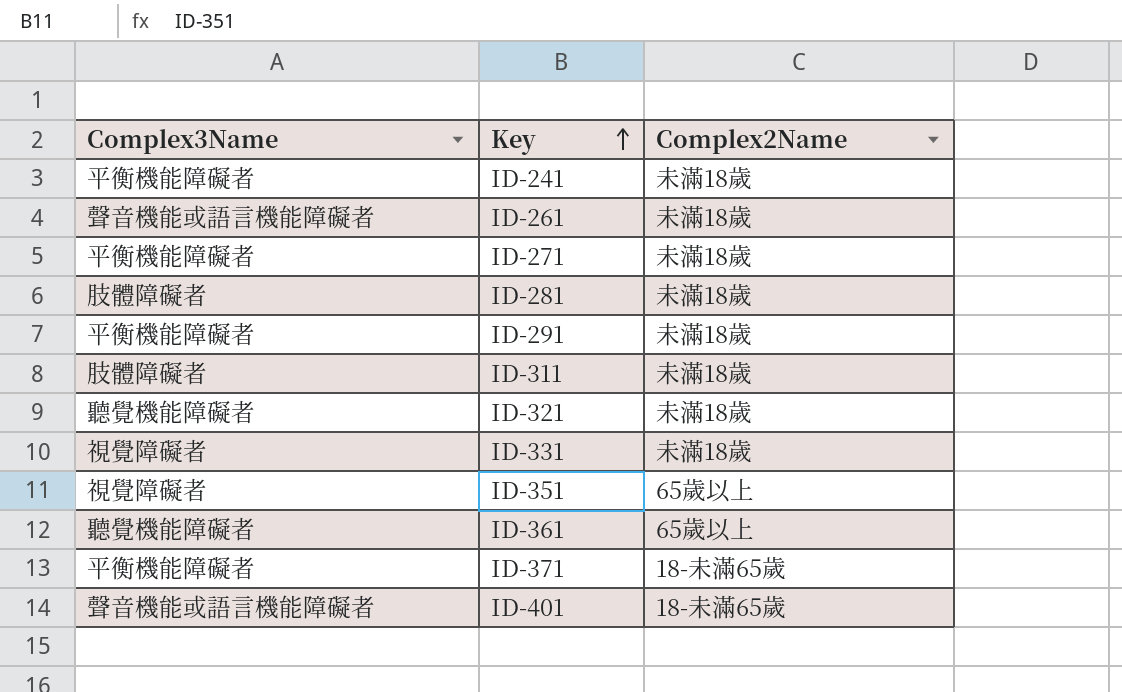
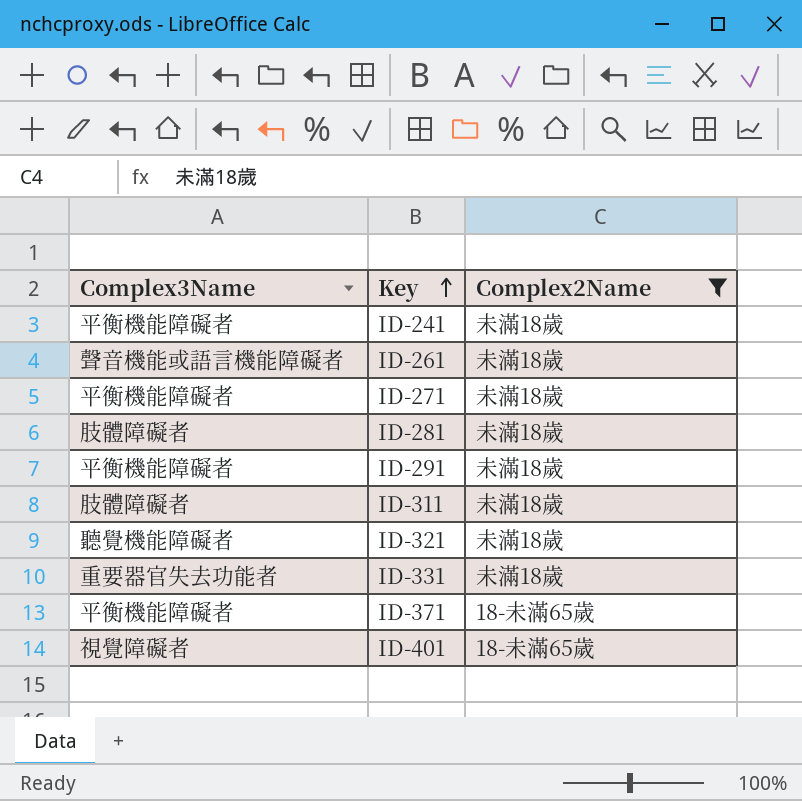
filter: none -> Complex2Name != 65歲以上
ID-331 | Complex3Name: 視覺障礙者 -> 重要器官失去功能者
ID-401 | Complex3Name: 聲音機能或語言機能障礙者 -> 視覺障礙者

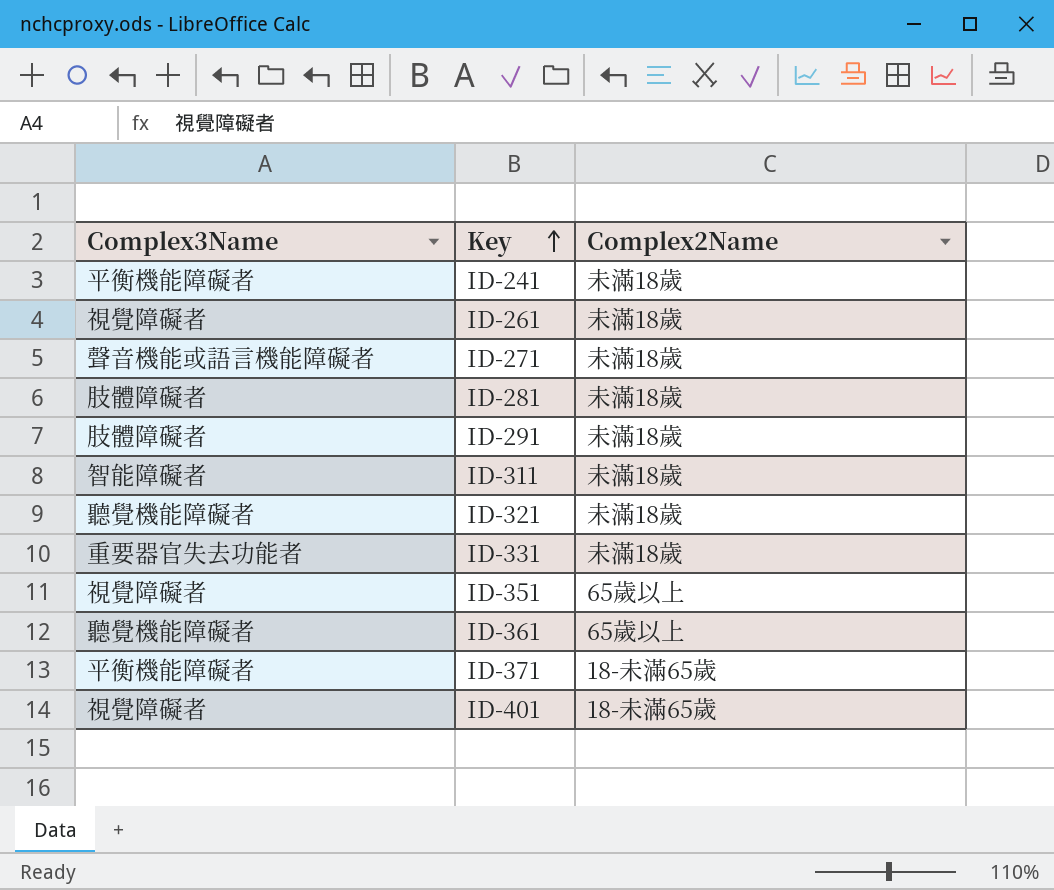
filter: Complex2Name != 65歲以上 -> none
ID-261 | Complex3Name: 聲音機能或語言機能障礙者 -> 視覺障礙者
ID-271 | Complex3Name: 平衡機能障礙者 -> 聲音機能或語言機能障礙者
ID-291 | Complex3Name: 平衡機能障礙者 -> 肢體障礙者
ID-311 | Complex3Name: 肢體障礙者 -> 智能障礙者

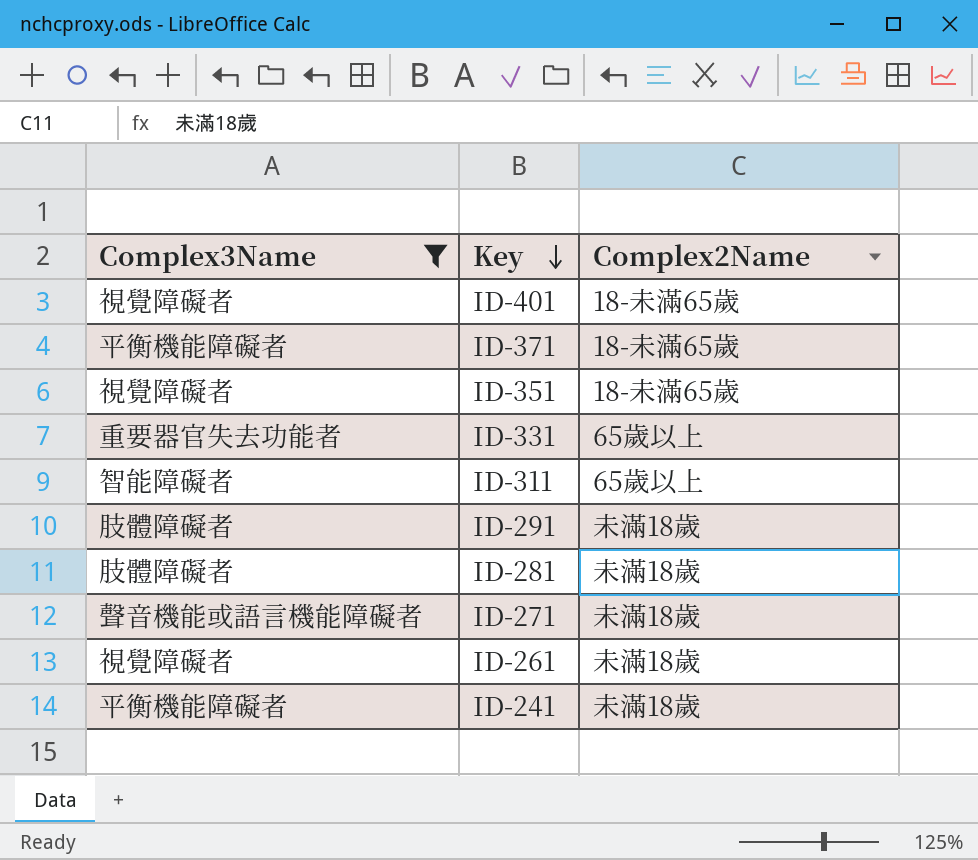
filter: none -> Complex3Name != 聽覺機能障礙者
row order: Key ascending -> Key descending
ID-351 | Complex2Name: 65歲以上 -> 18-未滿65歲
ID-331 | Complex2Name: 未滿18歲 -> 65歲以上
ID-311 | Complex2Name: 未滿18歲 -> 65歲以上

